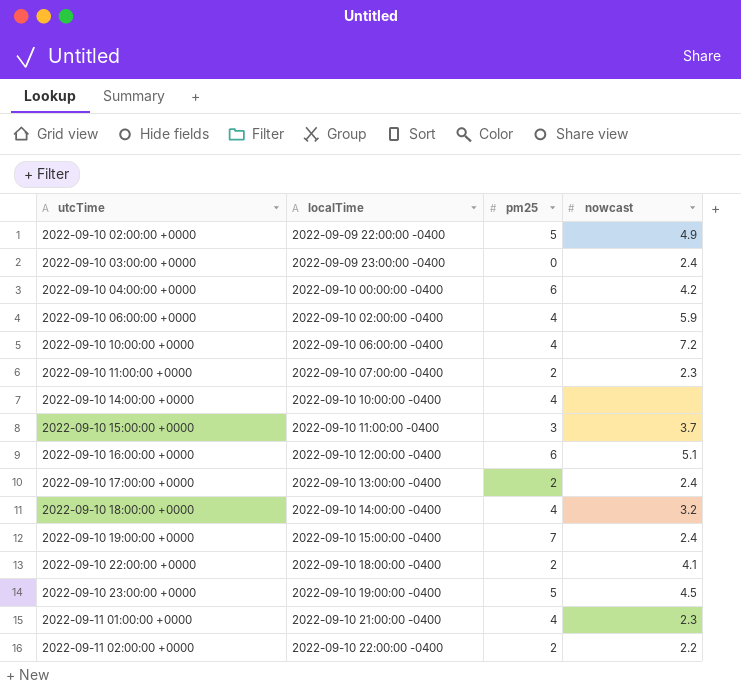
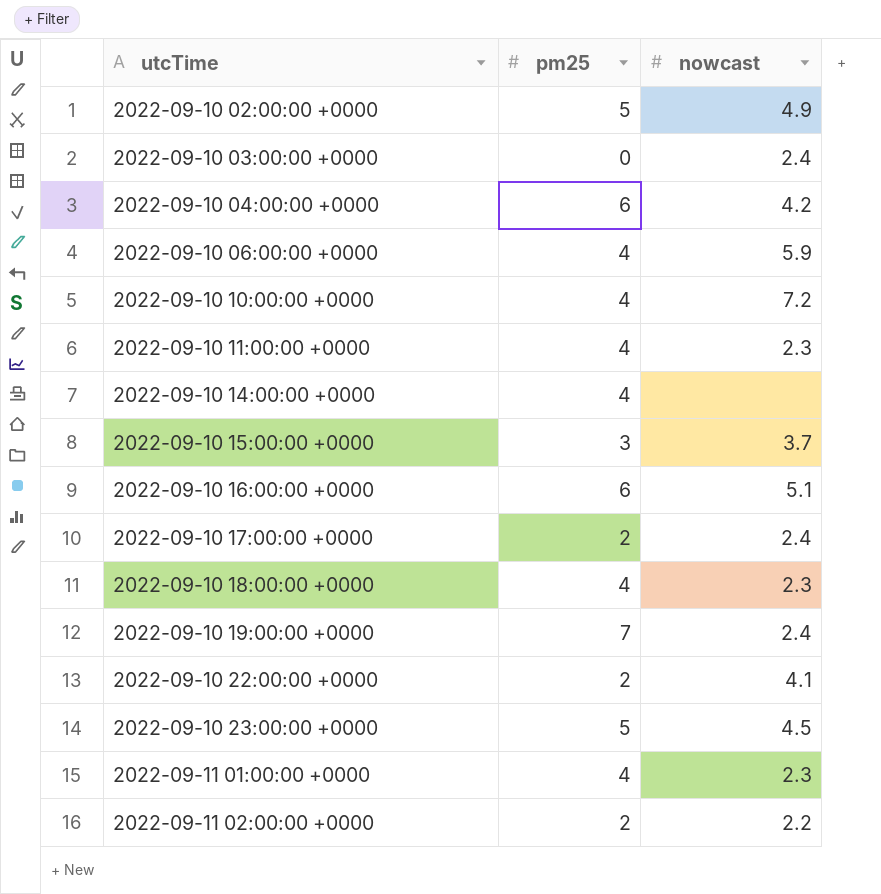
column localTime | position: 2 -> none
2022-09-10 11:00:00 +0000 | pm25: 2 -> 4
2022-09-10 18:00:00 +0000 | nowcast: 3.2 -> 2.3

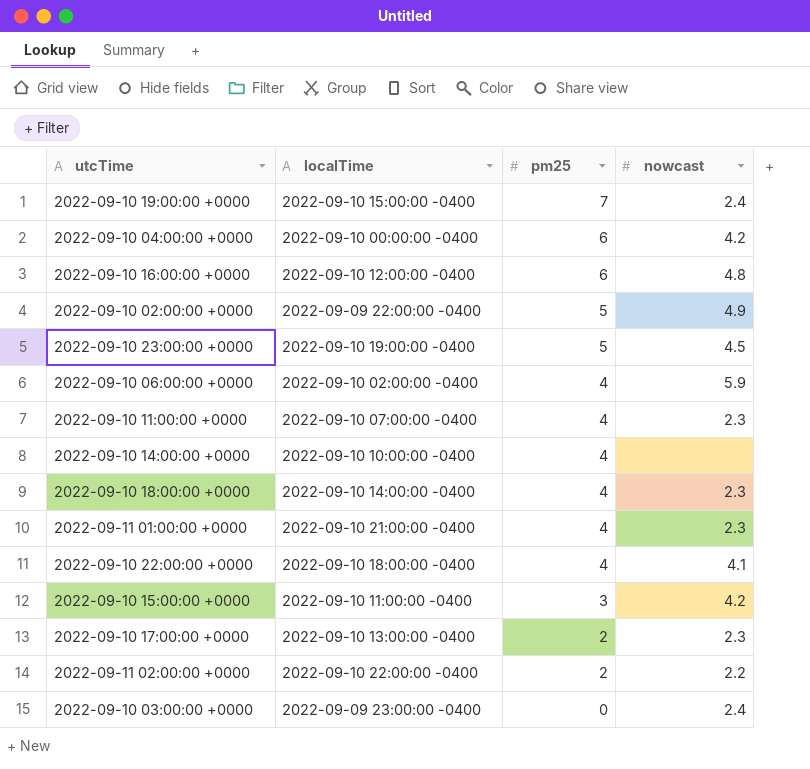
row order: utcTime ascending -> pm25 descending
column localTime | position: none -> 2
row 2022-09-10 10:00:00 +0000: 4 | 7.2 -> none
2022-09-10 16:00:00 +0000 | nowcast: 5.1 -> 4.8
2022-09-10 22:00:00 +0000 | pm25: 2 -> 4
2022-09-10 15:00:00 +0000 | nowcast: 3.7 -> 4.2
2022-09-10 17:00:00 +0000 | nowcast: 2.4 -> 2.3

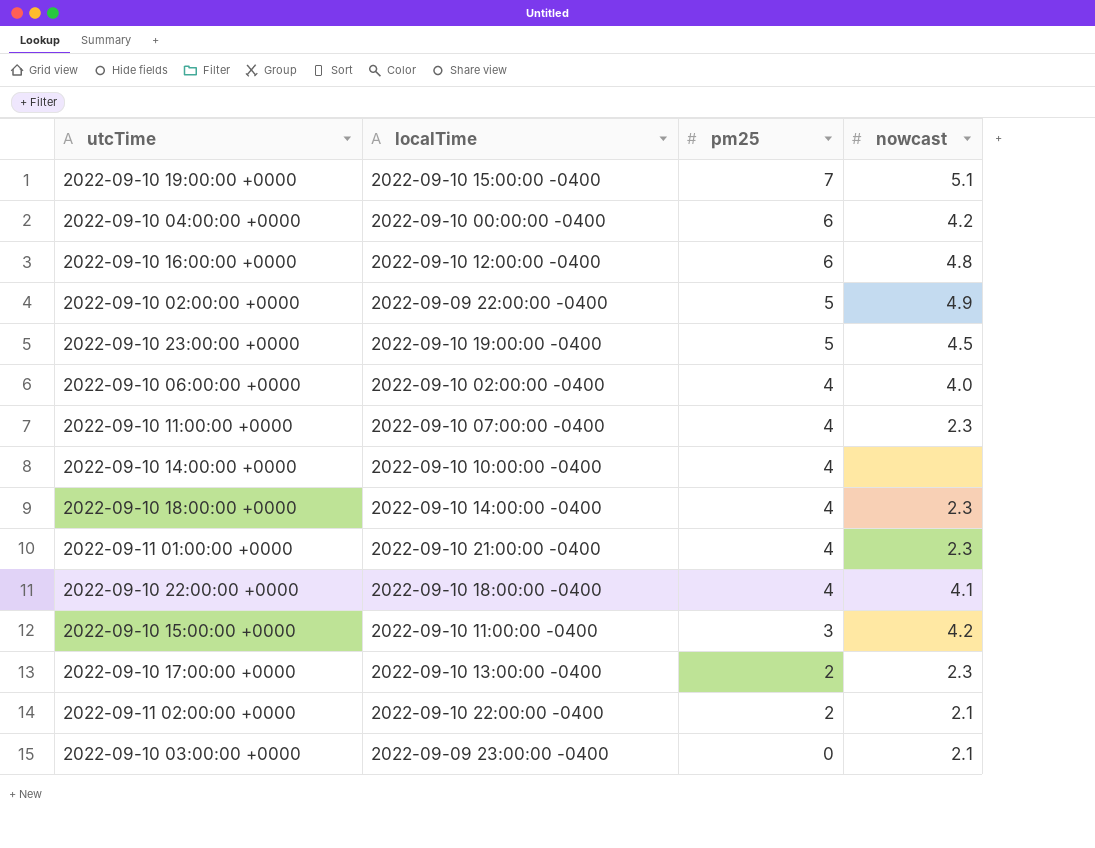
2022-09-10 19:00:00 +0000 | nowcast: 2.4 -> 5.1
2022-09-10 06:00:00 +0000 | nowcast: 5.9 -> 4.0
2022-09-11 02:00:00 +0000 | nowcast: 2.2 -> 2.1
2022-09-10 03:00:00 +0000 | nowcast: 2.4 -> 2.1

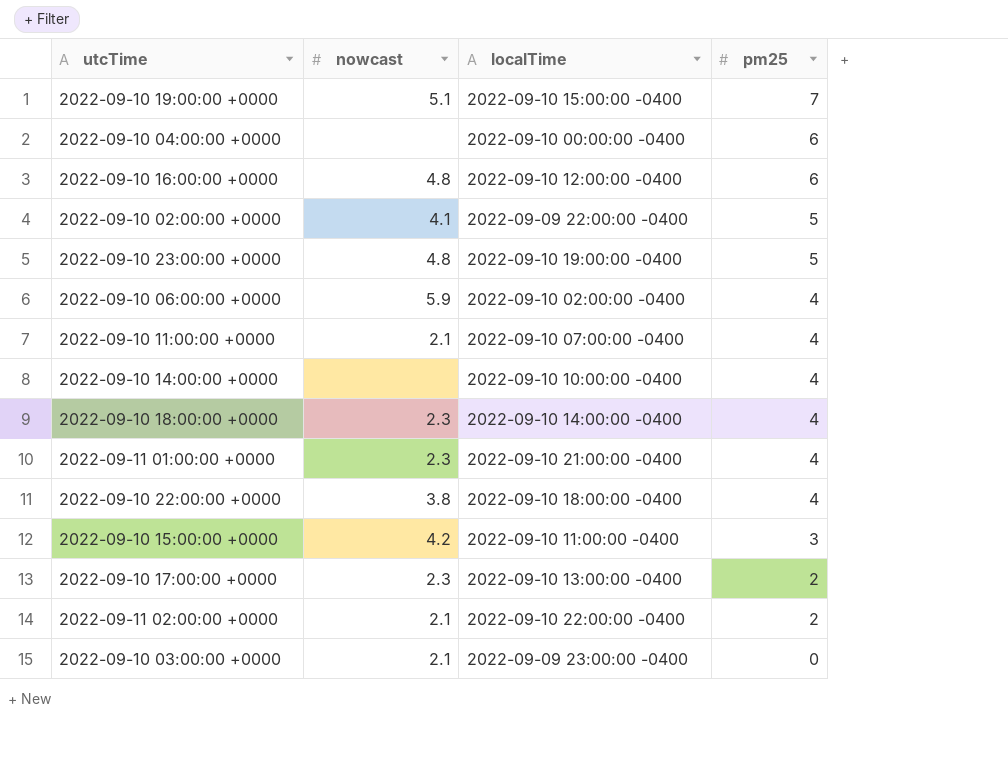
column nowcast | position: 4 -> 2
2022-09-10 04:00:00 +0000 | nowcast: 4.2 -> none
2022-09-10 02:00:00 +0000 | nowcast: 4.9 -> 4.1
2022-09-10 23:00:00 +0000 | nowcast: 4.5 -> 4.8
2022-09-10 06:00:00 +0000 | nowcast: 4.0 -> 5.9
2022-09-10 11:00:00 +0000 | nowcast: 2.3 -> 2.1
2022-09-10 22:00:00 +0000 | nowcast: 4.1 -> 3.8

